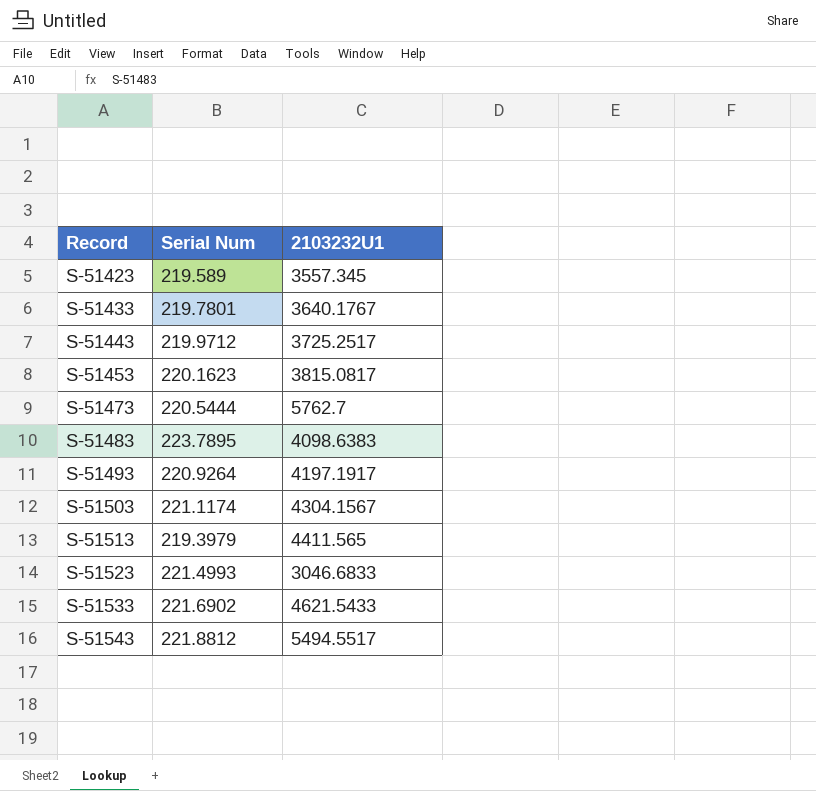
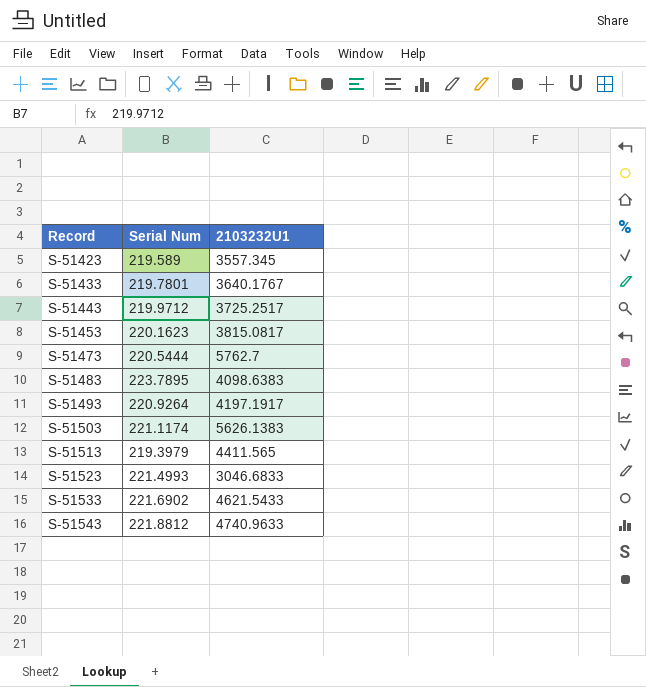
S-51503 | 2103232U1: 4304.1567 -> 5626.1383
S-51543 | 2103232U1: 5494.5517 -> 4740.9633

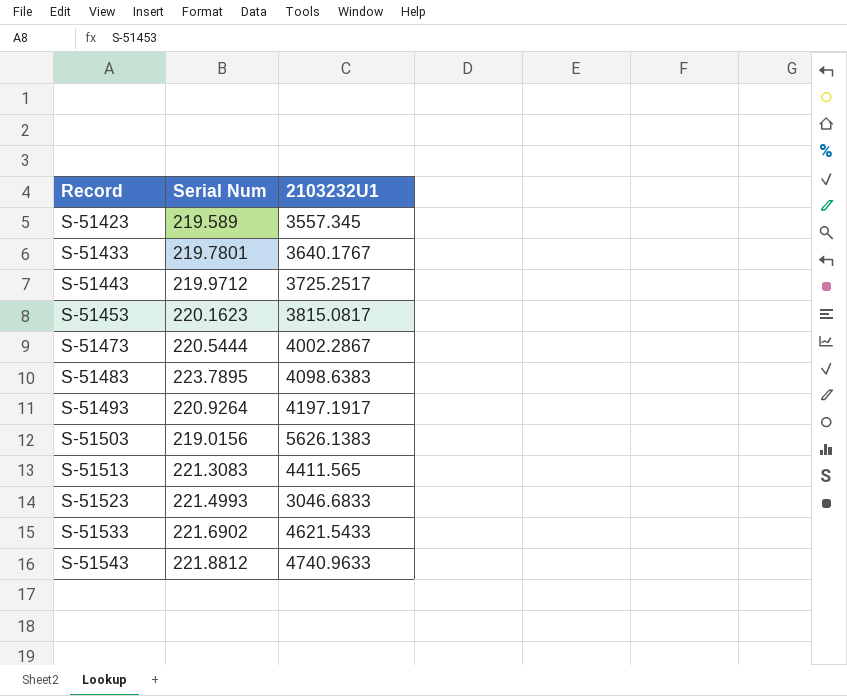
S-51473 | 2103232U1: 5762.7 -> 4002.2867
S-51503 | Serial Num: 221.1174 -> 219.0156
S-51513 | Serial Num: 219.3979 -> 221.3083

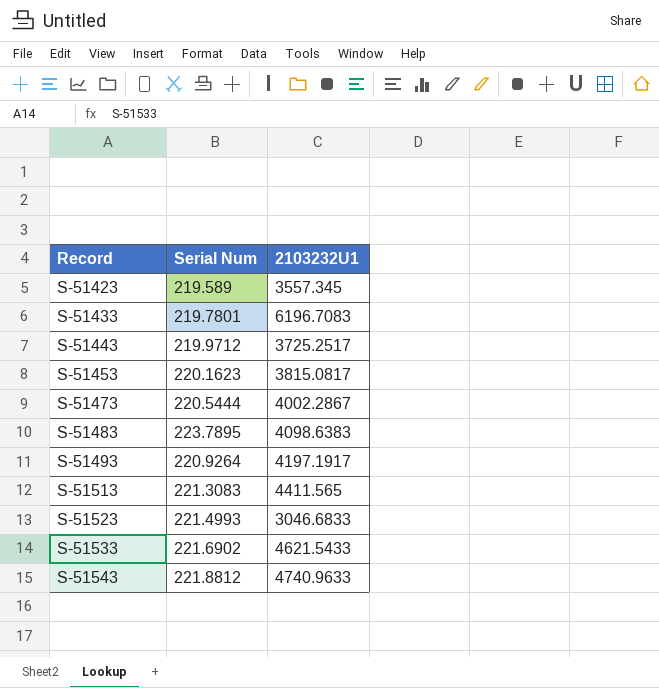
row S-51503: 219.0156 | 5626.1383 -> none
S-51433 | 2103232U1: 3640.1767 -> 6196.7083

